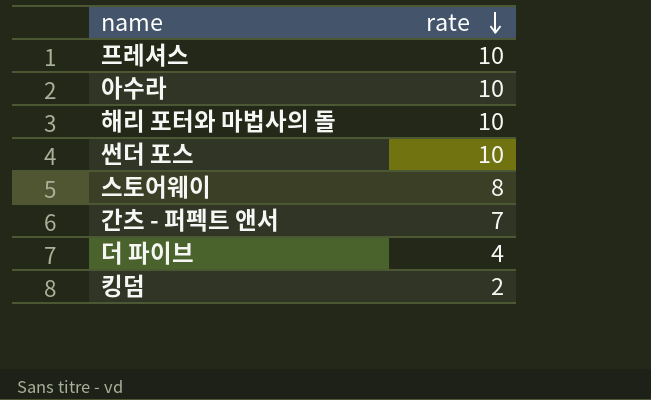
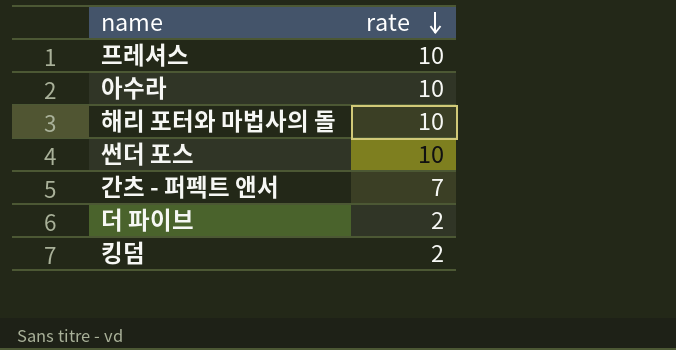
row 스토어웨이: 8 -> none
더 파이브 | rate: 4 -> 2

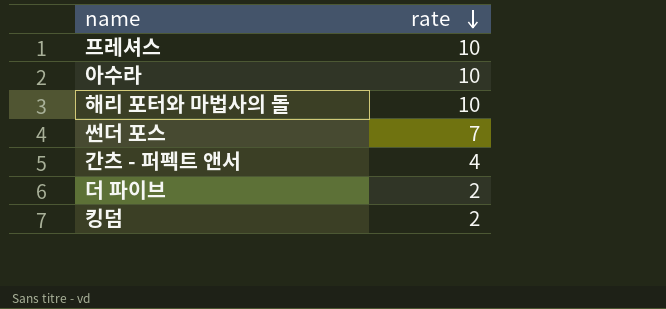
썬더 포스 | rate: 10 -> 7
간츠 - 퍼펙트 앤서 | rate: 7 -> 4

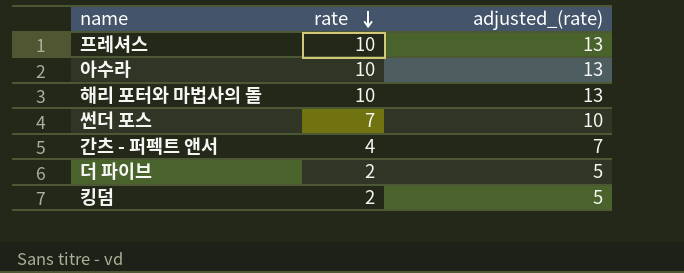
column adjusted_(rate) | formula: none -> [rate] + 3

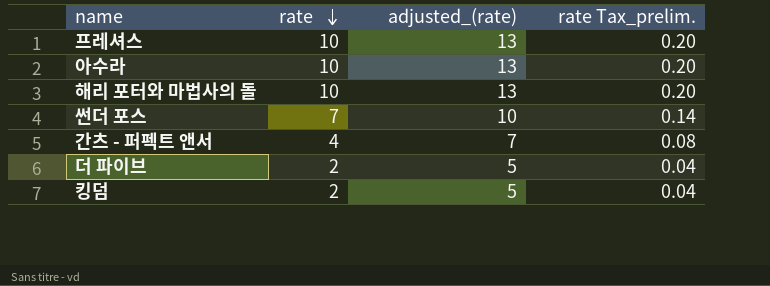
column rate Tax_prelim. | formula: none -> [rate] * 0.02

